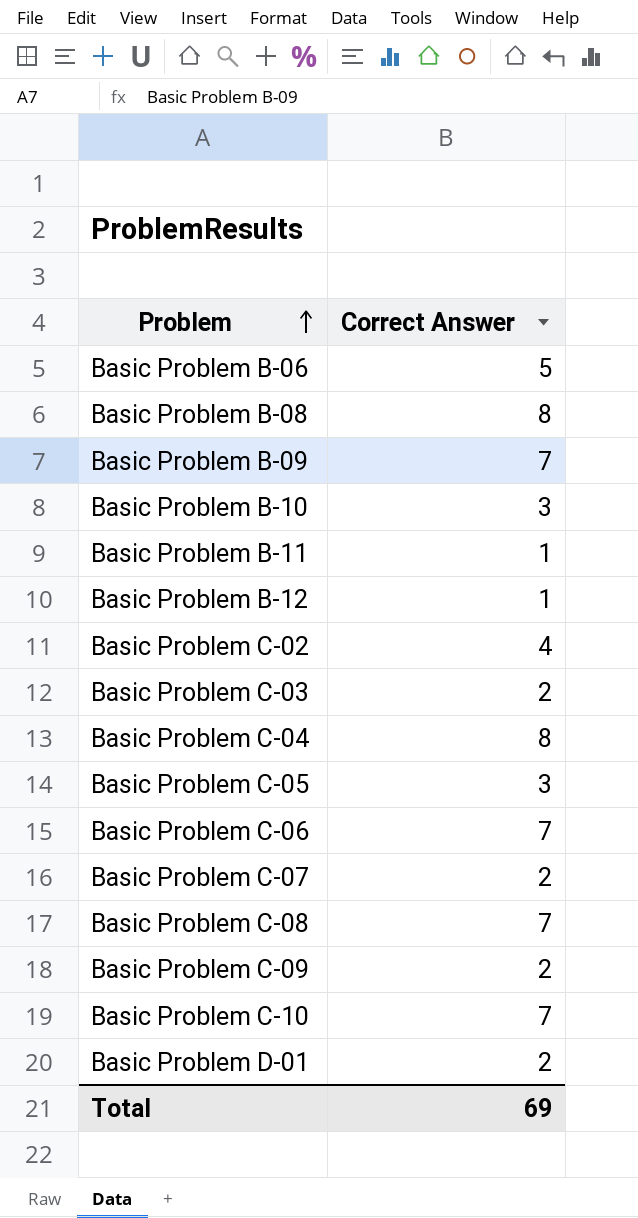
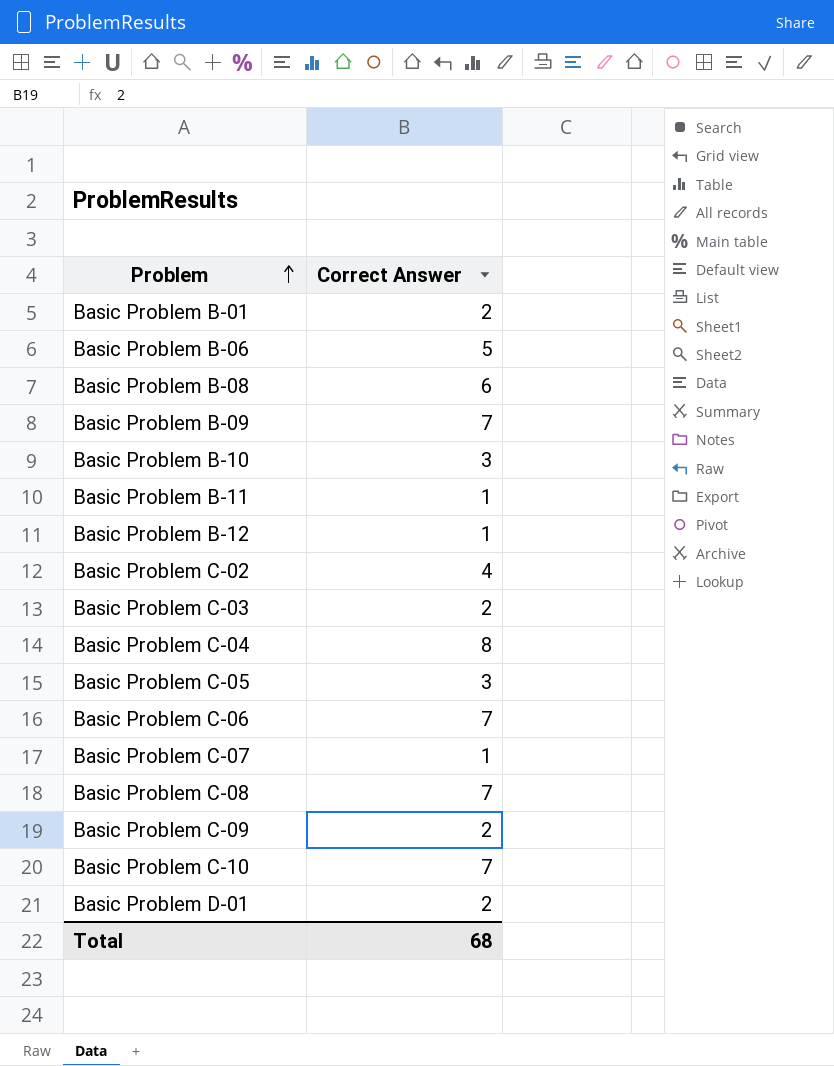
row Basic Problem B-01: none -> 2
Basic Problem B-08 | Correct Answer: 8 -> 6
Basic Problem C-07 | Correct Answer: 2 -> 1
Total | Correct Answer: 69 -> 68

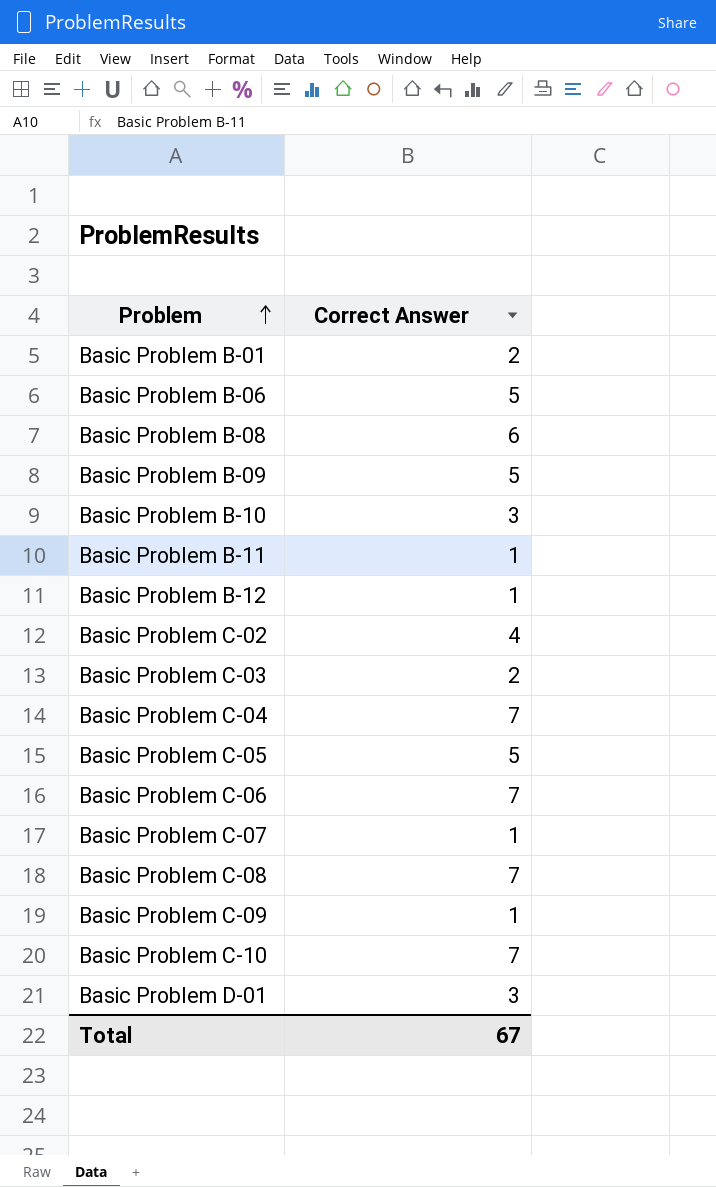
Basic Problem B-09 | Correct Answer: 7 -> 5
Basic Problem C-04 | Correct Answer: 8 -> 7
Basic Problem C-05 | Correct Answer: 3 -> 5
Basic Problem C-09 | Correct Answer: 2 -> 1
Basic Problem D-01 | Correct Answer: 2 -> 3
Total | Correct Answer: 68 -> 67

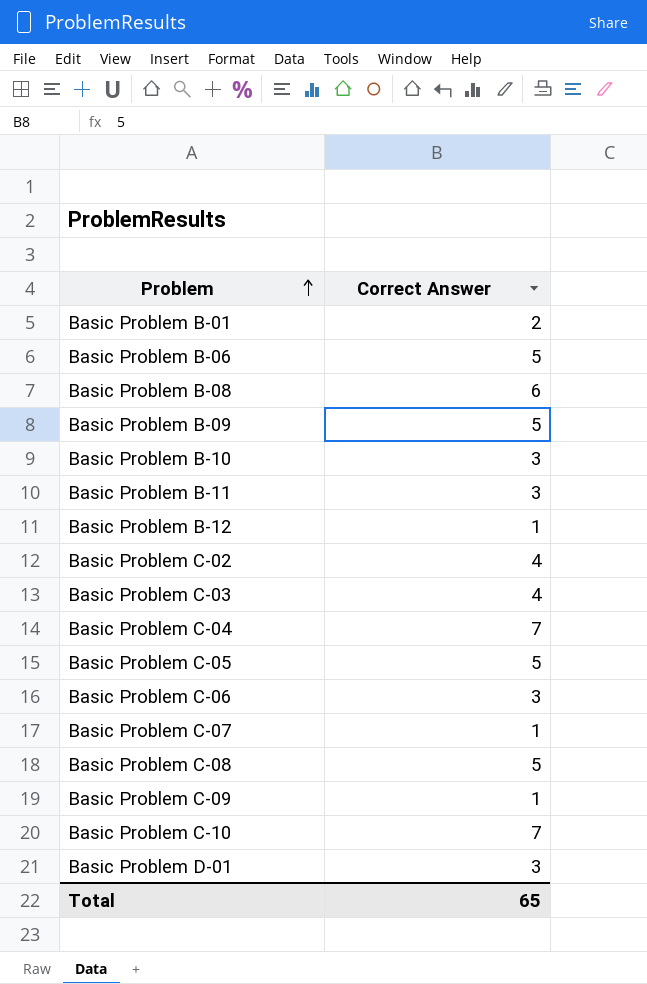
Basic Problem B-11 | Correct Answer: 1 -> 3
Basic Problem C-03 | Correct Answer: 2 -> 4
Basic Problem C-06 | Correct Answer: 7 -> 3
Basic Problem C-08 | Correct Answer: 7 -> 5
Total | Correct Answer: 67 -> 65

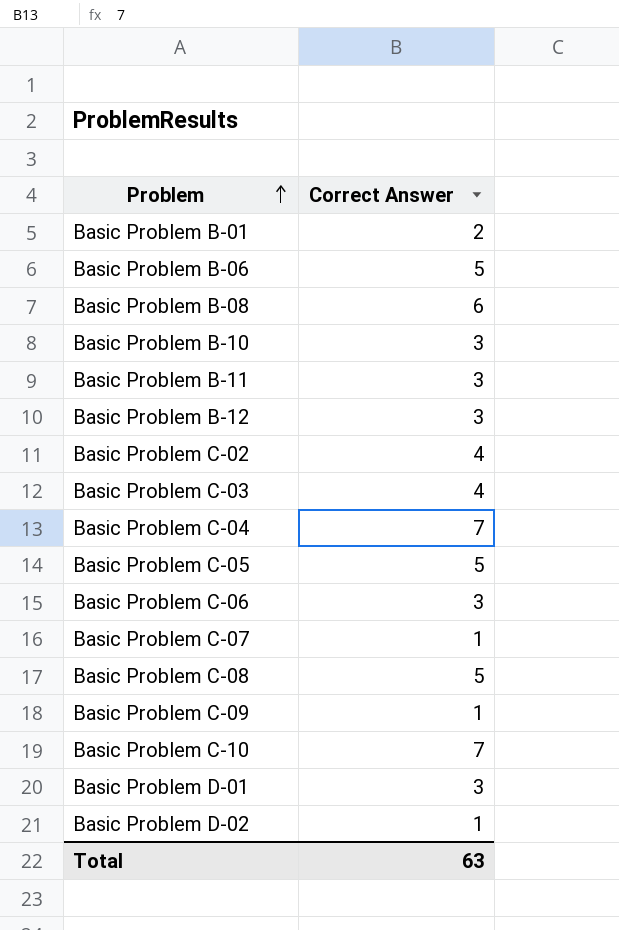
row Basic Problem B-09: 5 -> none
Basic Problem B-12 | Correct Answer: 1 -> 3
row Basic Problem D-02: none -> 1
Total | Correct Answer: 65 -> 63

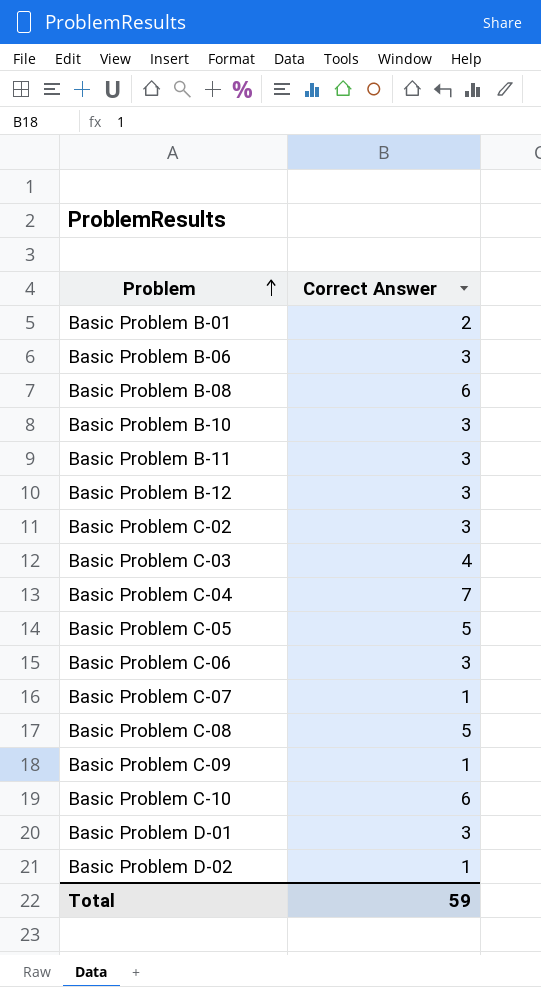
Basic Problem B-06 | Correct Answer: 5 -> 3
Basic Problem C-02 | Correct Answer: 4 -> 3
Basic Problem C-10 | Correct Answer: 7 -> 6
Total | Correct Answer: 63 -> 59

